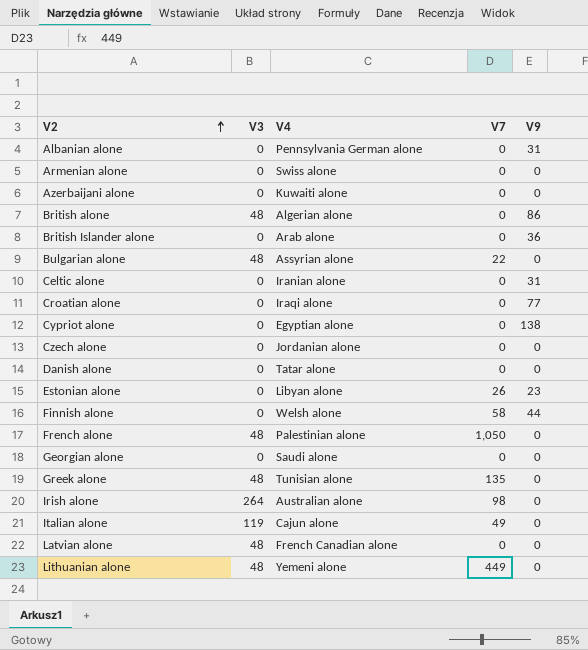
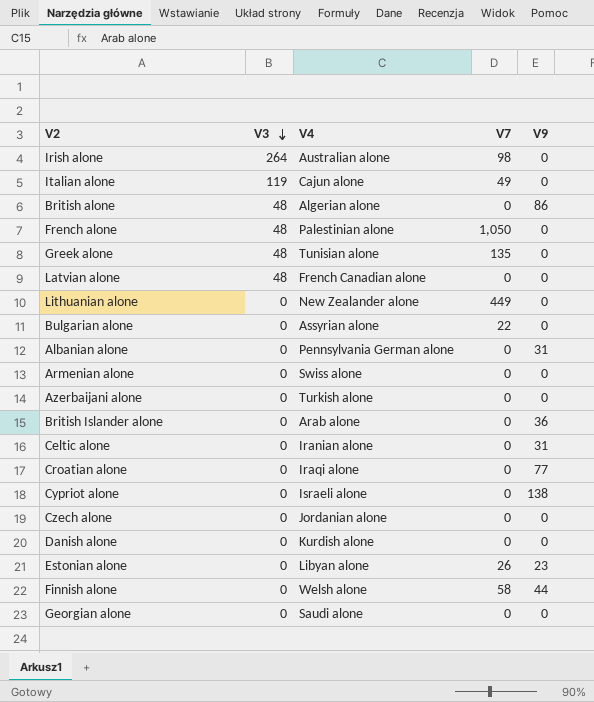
row order: V2 ascending -> V3 descending
Lithuanian alone | V3: 48 -> 0
Lithuanian alone | V4: Yemeni alone -> New Zealander alone
Bulgarian alone | V3: 48 -> 0
Azerbaijani alone | V4: Kuwaiti alone -> Turkish alone
Cypriot alone | V4: Egyptian alone -> Israeli alone
Danish alone | V4: Tatar alone -> Kurdish alone

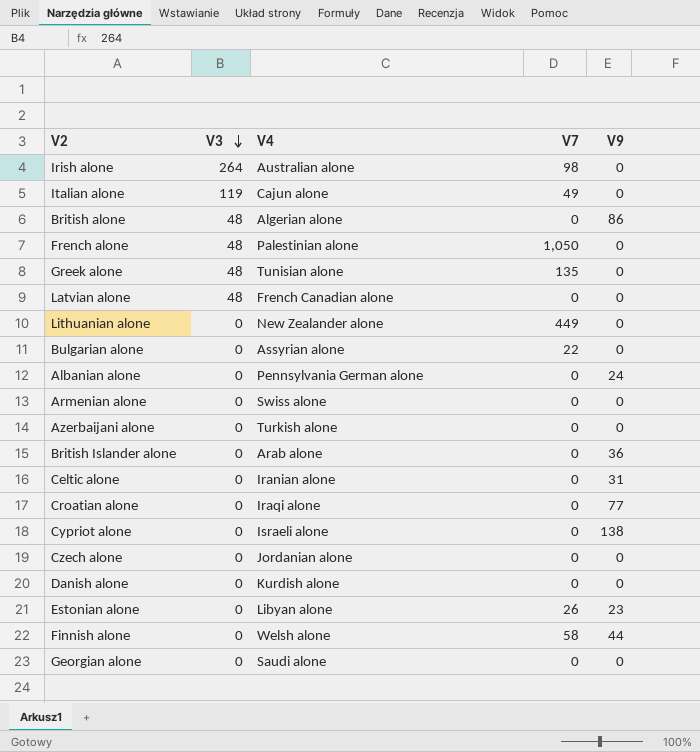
Albanian alone | V9: 31 -> 24

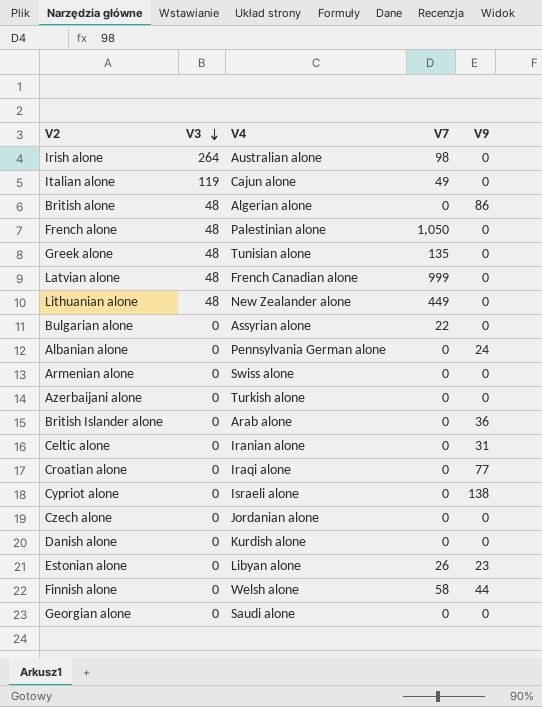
Latvian alone | V7: 0 -> 999
Lithuanian alone | V3: 0 -> 48

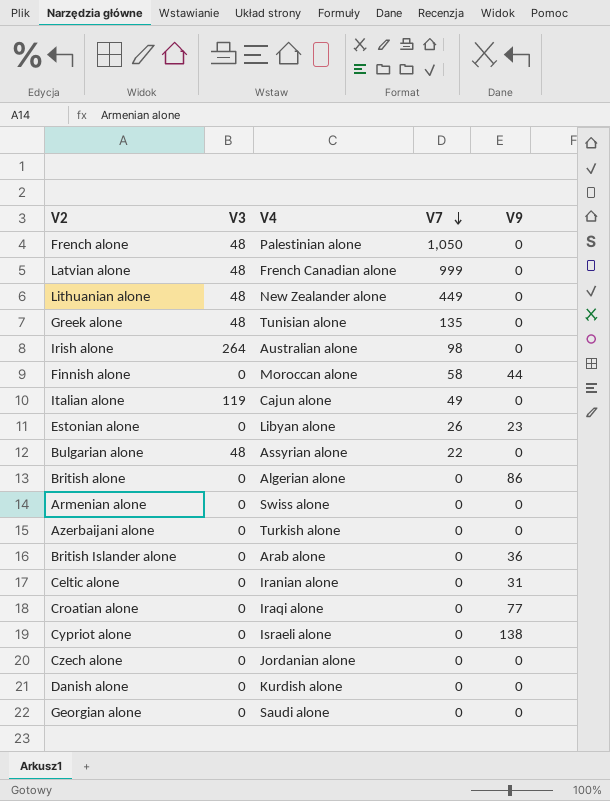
row order: V3 descending -> V7 descending
row Albanian alone: 0 | Pennsylvania German alone | 0 | 24 -> none
Finnish alone | V4: Welsh alone -> Moroccan alone
Bulgarian alone | V3: 0 -> 48
British alone | V3: 48 -> 0

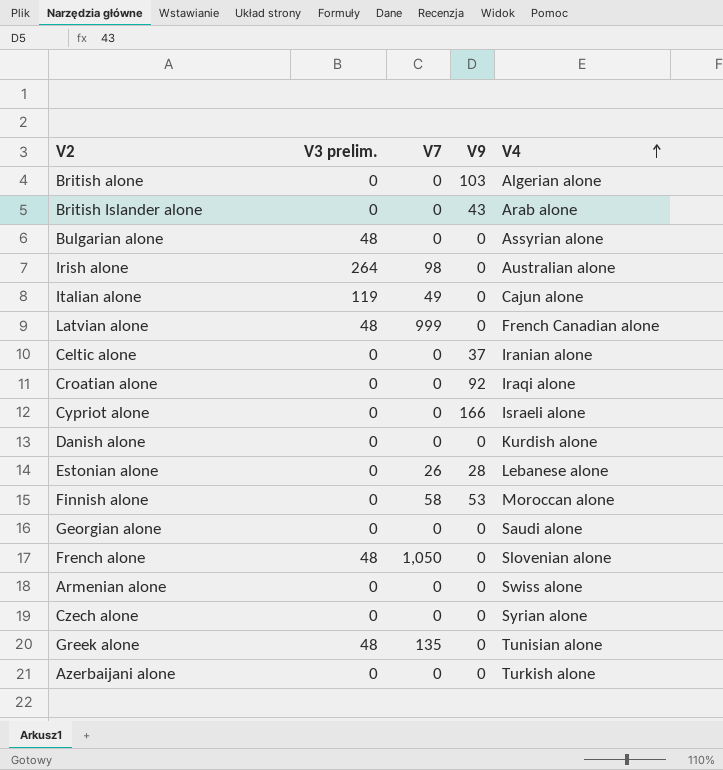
row order: V7 descending -> V4 ascending
column name: V3 -> V3 prelim.
column V4 | position: 3 -> 5
row Lithuanian alone: 48 | New Zealander alone | 449 | 0 -> none
British alone | V9: 86 -> 103
British Islander alone | V9: 36 -> 43
Bulgarian alone | V7: 22 -> 0
Celtic alone | V9: 31 -> 37
Croatian alone | V9: 77 -> 92
Cypriot alone | V9: 138 -> 166
Estonian alone | V9: 23 -> 28
Estonian alone | V4: Libyan alone -> Lebanese alone
Finnish alone | V9: 44 -> 53
French alone | V4: Palestinian alone -> Slovenian alone
Czech alone | V4: Jordanian alone -> Syrian alone

